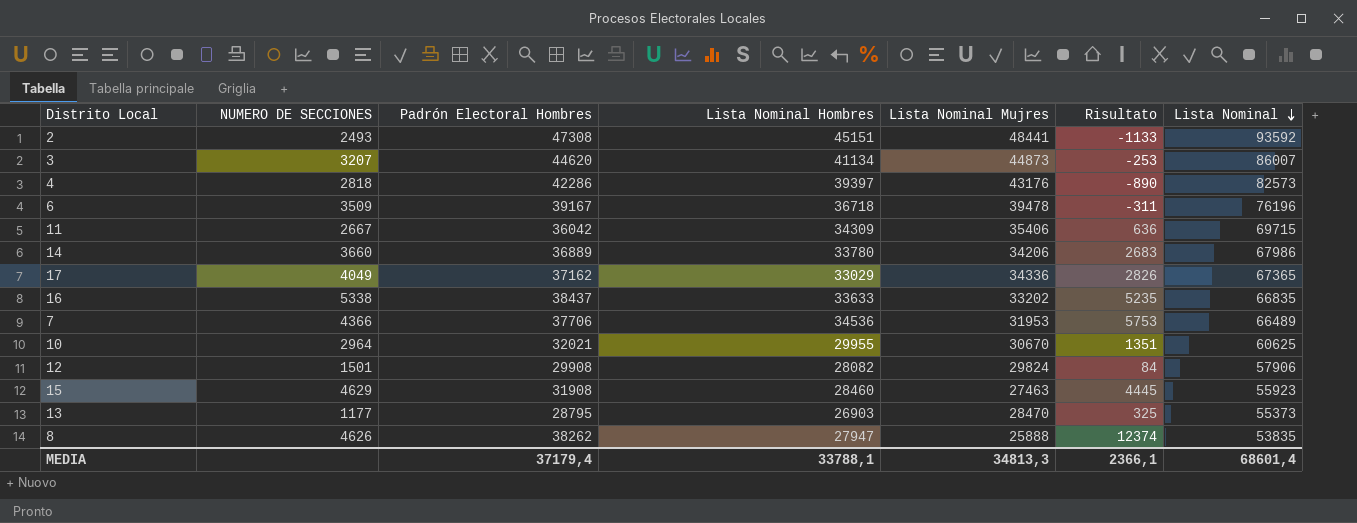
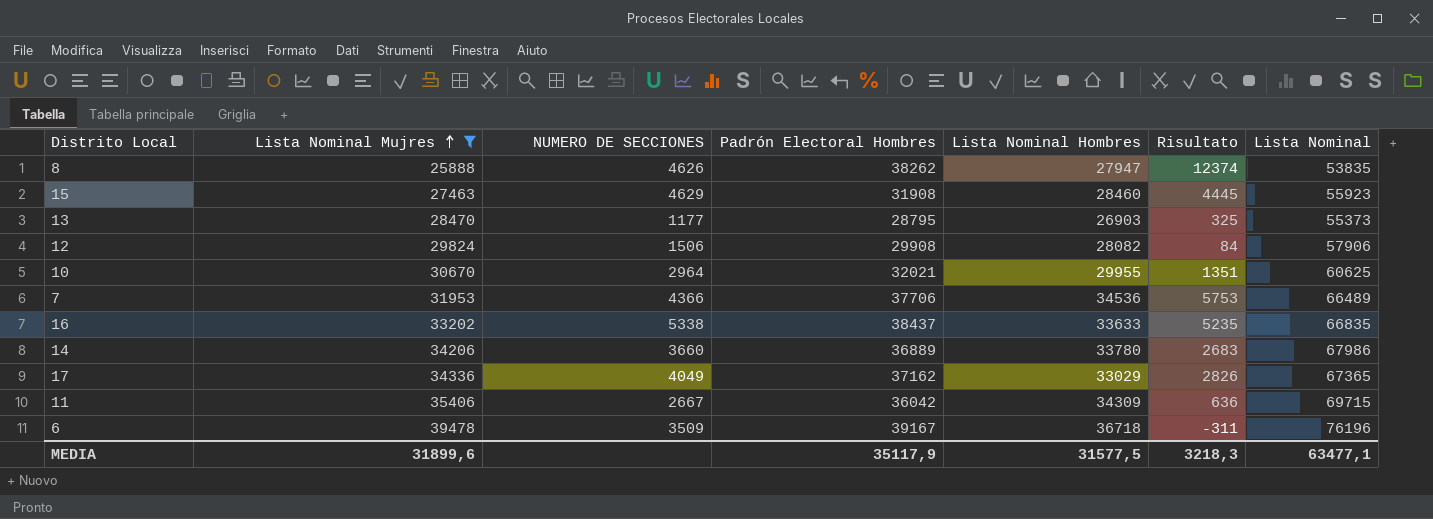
filter: none -> Lista Nominal Mujres <= 39478
row order: Lista Nominal descending -> Lista Nominal Mujres ascending
column Lista Nominal Mujres | position: 5 -> 2
12 | NUMERO DE SECCIONES: 1501 -> 1506
MEDIA | Lista Nominal Mujres: 34813,3 -> 31899,6
MEDIA | Padrón Electoral Hombres: 37179,4 -> 35117,9
MEDIA | Lista Nominal Hombres: 33788,1 -> 31577,5
MEDIA | Risultato: 2366,1 -> 3218,3
MEDIA | Lista Nominal: 68601,4 -> 63477,1

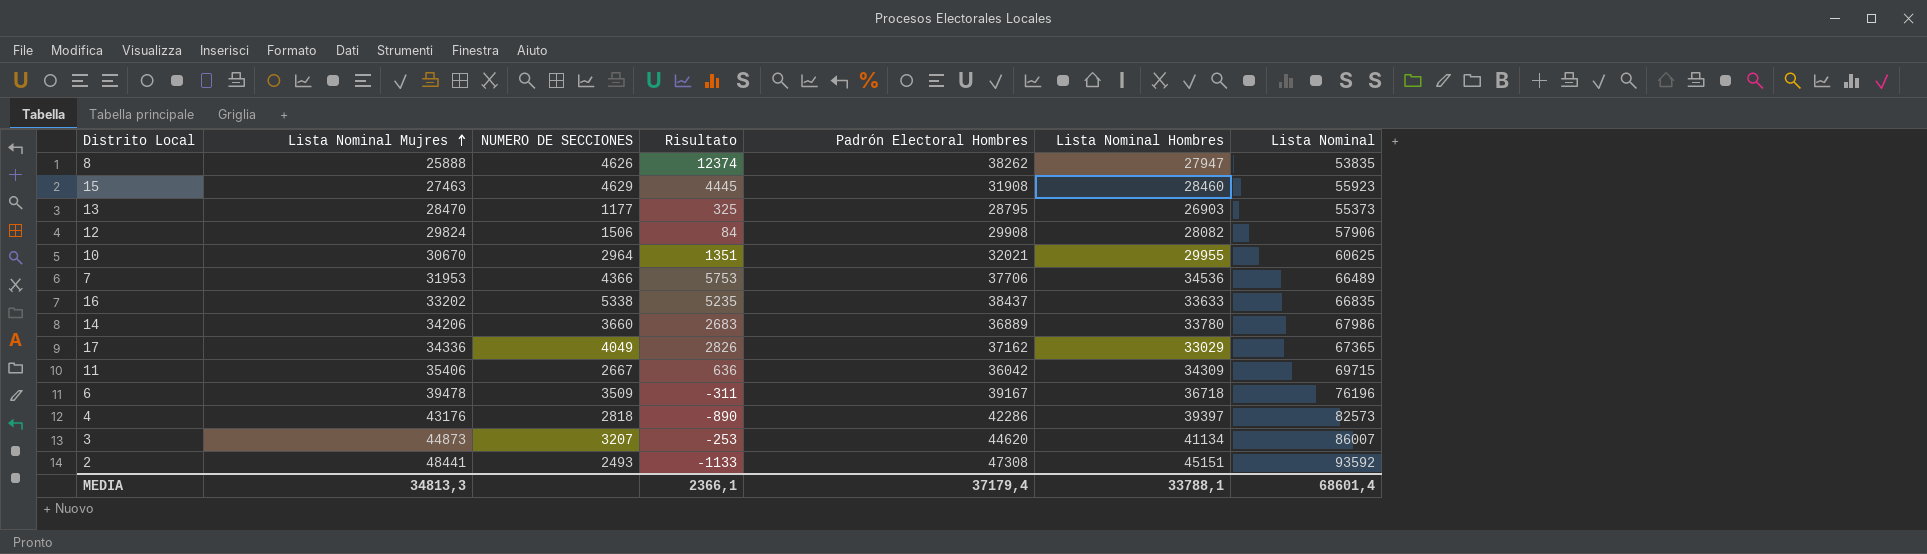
filter: Lista Nominal Mujres <= 39478 -> none
column Risultato | position: 6 -> 4
MEDIA | Lista Nominal Mujres: 31899,6 -> 34813,3
MEDIA | Risultato: 3218,3 -> 2366,1
MEDIA | Padrón Electoral Hombres: 35117,9 -> 37179,4
MEDIA | Lista Nominal Hombres: 31577,5 -> 33788,1
MEDIA | Lista Nominal: 63477,1 -> 68601,4

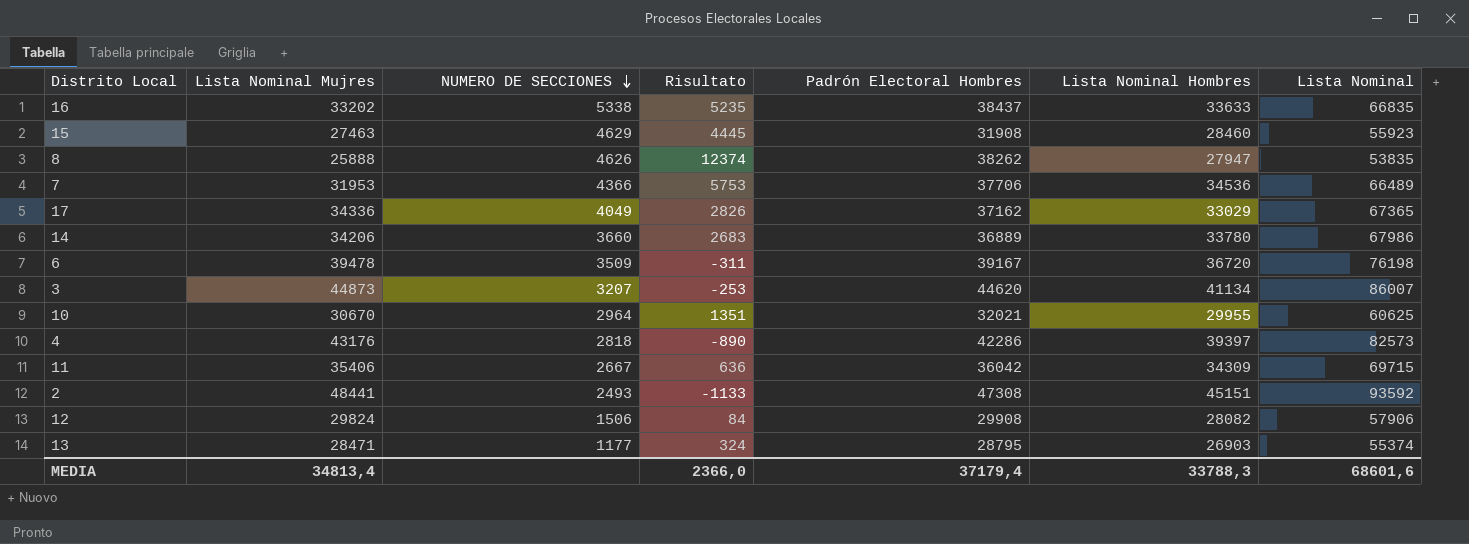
row order: Lista Nominal Mujres ascending -> NUMERO DE SECCIONES descending
6 | Lista Nominal Hombres: 36718 -> 36720
6 | Lista Nominal: 76196 -> 76198
13 | Lista Nominal Mujres: 28470 -> 28471
13 | Risultato: 325 -> 324
13 | Lista Nominal: 55373 -> 55374
MEDIA | Lista Nominal Mujres: 34813,3 -> 34813,4
MEDIA | Risultato: 2366,1 -> 2366,0
MEDIA | Lista Nominal Hombres: 33788,1 -> 33788,3
MEDIA | Lista Nominal: 68601,4 -> 68601,6

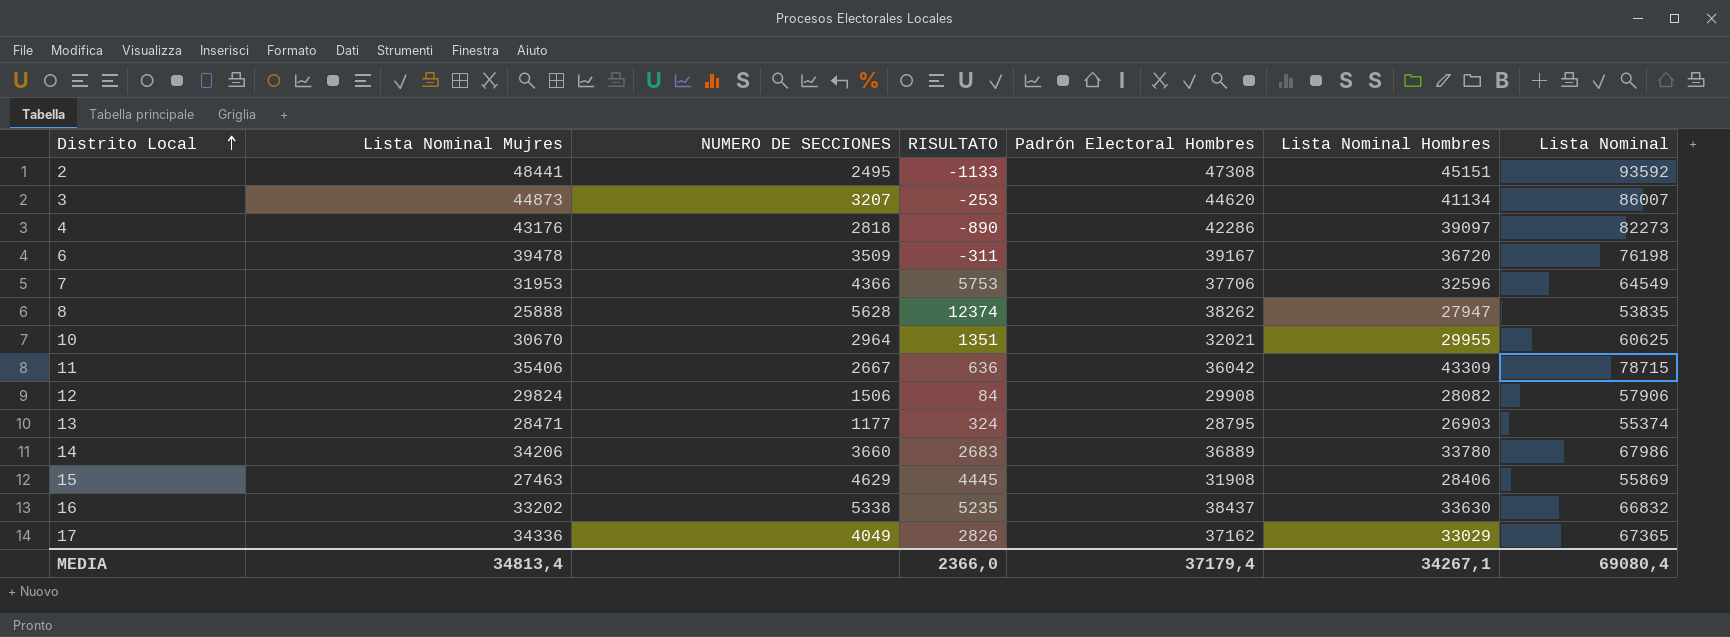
row order: NUMERO DE SECCIONES descending -> Distrito Local ascending
column name: Risultato -> RISULTATO
2 | NUMERO DE SECCIONES: 2493 -> 2495
4 | Lista Nominal Hombres: 39397 -> 39097
4 | Lista Nominal: 82573 -> 82273
7 | Lista Nominal Hombres: 34536 -> 32596
7 | Lista Nominal: 66489 -> 64549
8 | NUMERO DE SECCIONES: 4626 -> 5628
11 | Lista Nominal Hombres: 34309 -> 43309
11 | Lista Nominal: 69715 -> 78715
15 | Lista Nominal Hombres: 28460 -> 28406
15 | Lista Nominal: 55923 -> 55869
16 | Lista Nominal Hombres: 33633 -> 33630
16 | Lista Nominal: 66835 -> 66832
MEDIA | Lista Nominal Hombres: 33788,3 -> 34267,1
MEDIA | Lista Nominal: 68601,6 -> 69080,4

